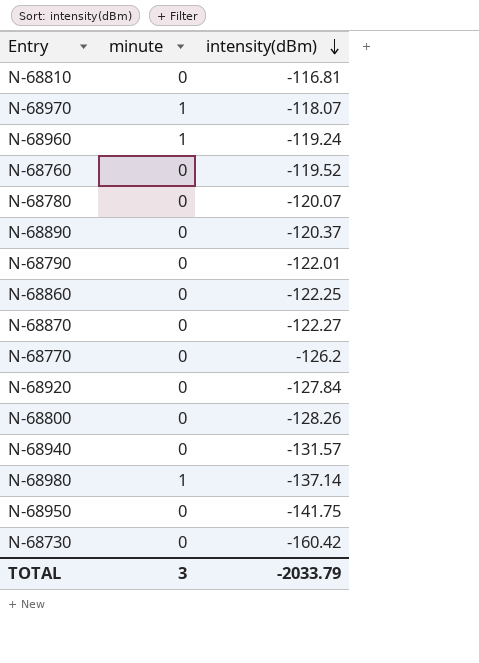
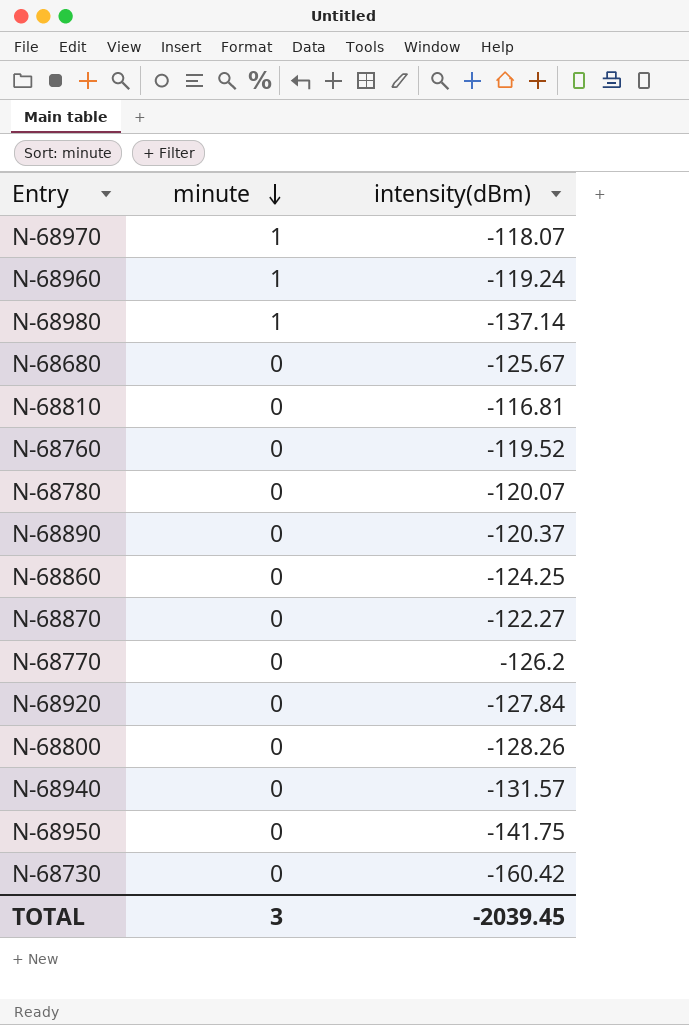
row order: intensity(dBm) descending -> minute descending
row N-68790: 0 | -122.01 -> none
row N-68680: none -> 0 | -125.67
N-68860 | intensity(dBm): -122.25 -> -124.25
TOTAL | intensity(dBm): -2033.79 -> -2039.45

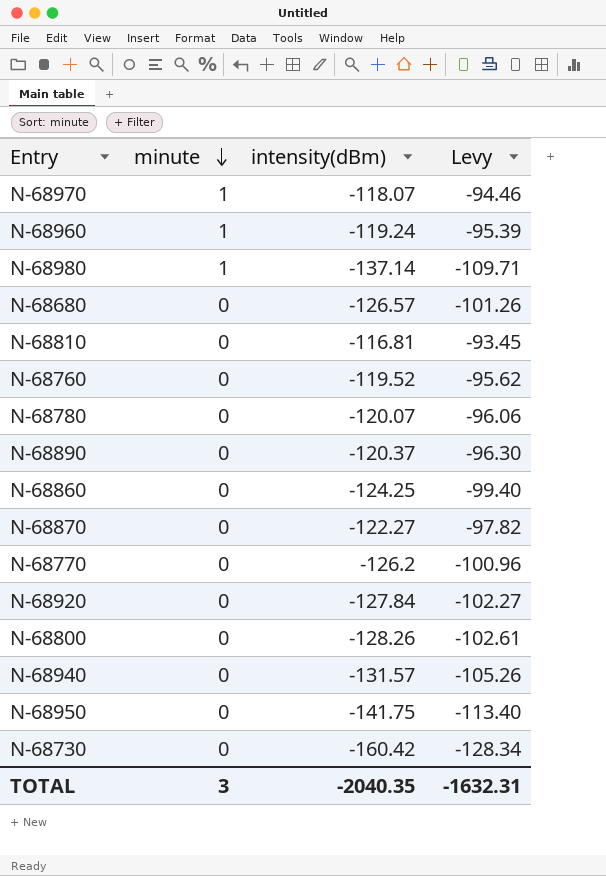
column Levy | formula: none -> [intensity(dBm)] * 0.8
N-68680 | intensity(dBm): -125.67 -> -126.57
TOTAL | intensity(dBm): -2039.45 -> -2040.35

